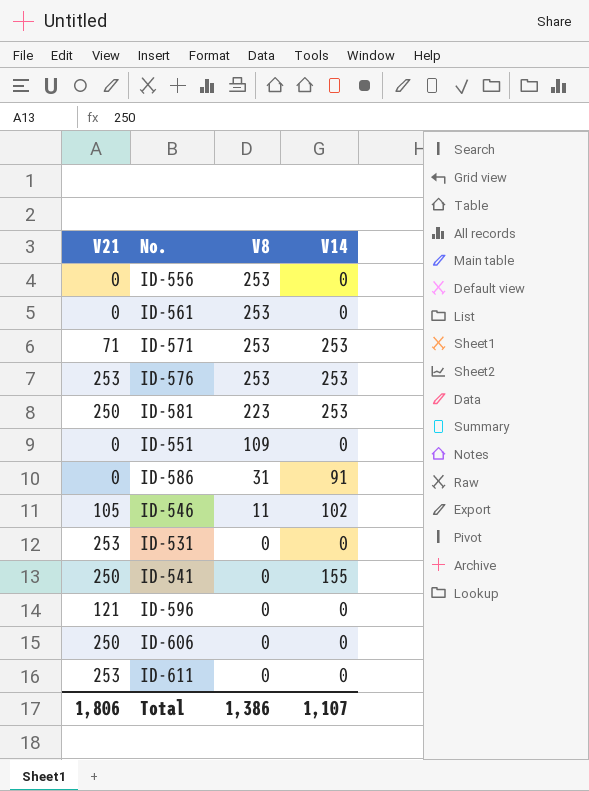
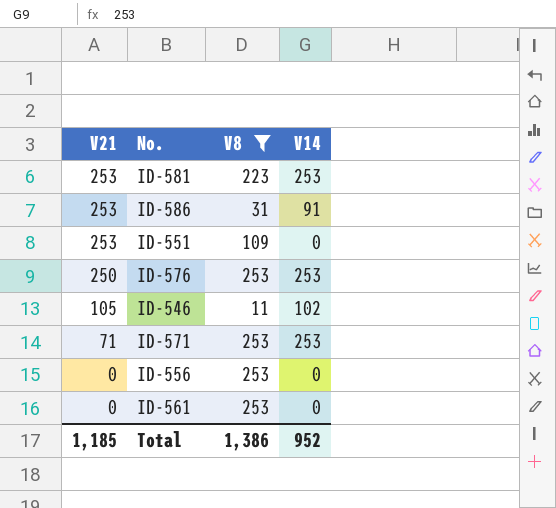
filter: none -> V8 != 0
row order: V8 descending -> V21 descending
ID-581 | V21: 250 -> 253
ID-586 | V21: 0 -> 253
ID-551 | V21: 0 -> 253
ID-576 | V21: 253 -> 250
Total | V21: 1,806 -> 1,185
Total | V14: 1,107 -> 952

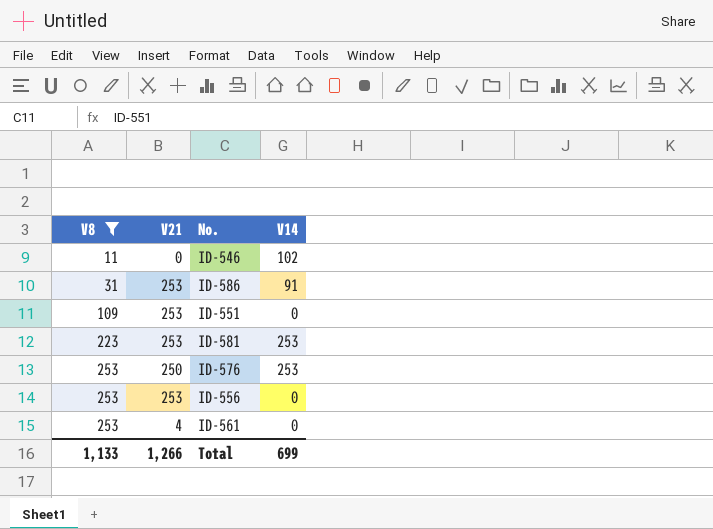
row order: V21 descending -> V8 ascending
column V8 | position: 3 -> 1
row ID-571: 71 | 253 | 253 -> none
ID-546 | V21: 105 -> 0
ID-556 | V21: 0 -> 253
ID-561 | V21: 0 -> 4
Total | V8: 1,386 -> 1,133
Total | V21: 1,185 -> 1,266
Total | V14: 952 -> 699

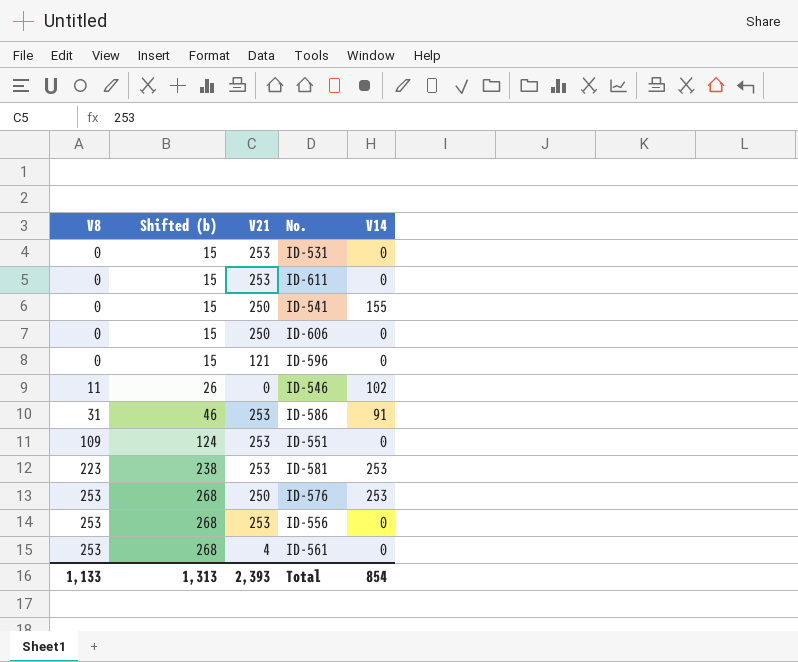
filter: V8 != 0 -> none
column Shifted (b) | formula: none -> [V8] + 15
Total | V21: 1,266 -> 2,393
Total | V14: 699 -> 854

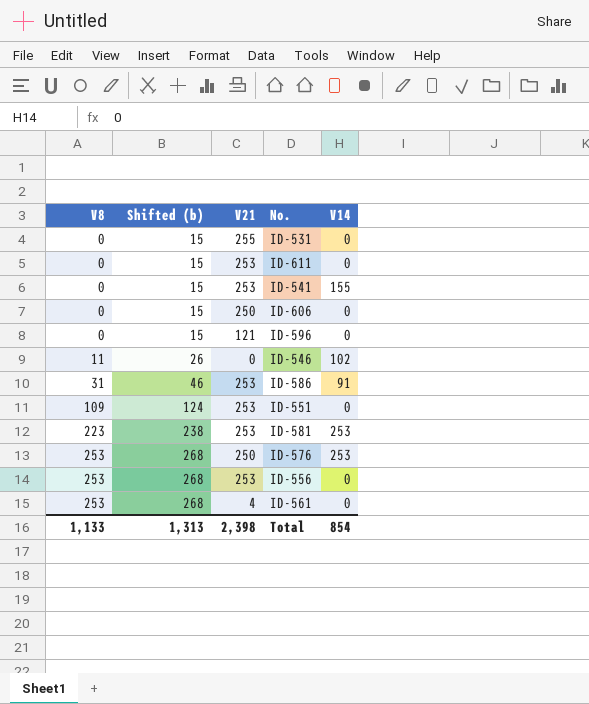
ID-531 | V21: 253 -> 255
ID-541 | V21: 250 -> 253
Total | V21: 2,393 -> 2,398

